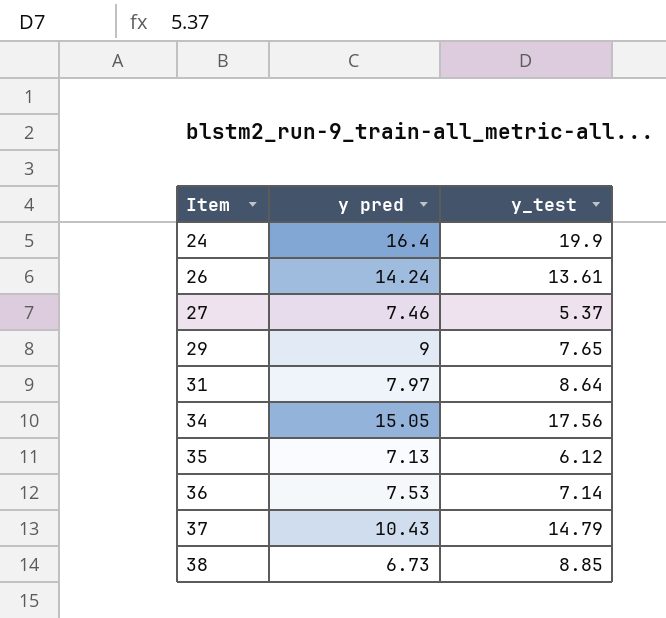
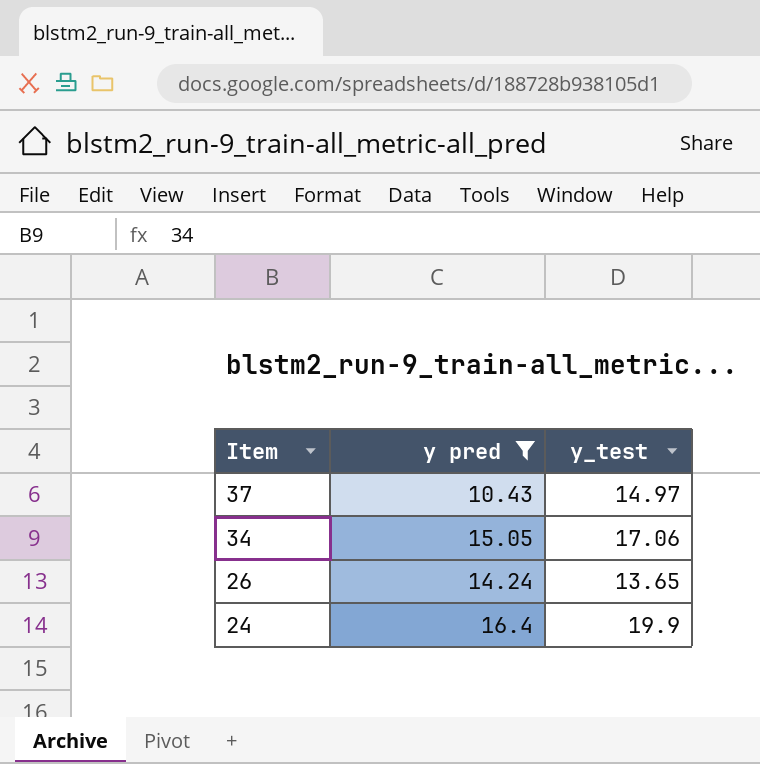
filter: none -> y pred >= 10.43
row order: Item ascending -> Item descending
37 | y_test: 14.79 -> 14.97
34 | y_test: 17.56 -> 17.06
26 | y_test: 13.61 -> 13.65

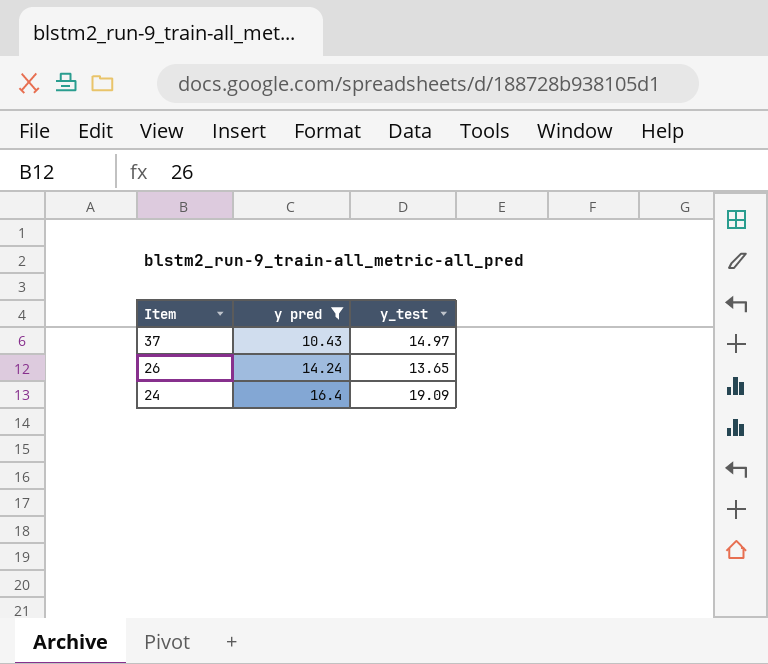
row 34: 15.05 | 17.06 -> none
24 | y_test: 19.9 -> 19.09

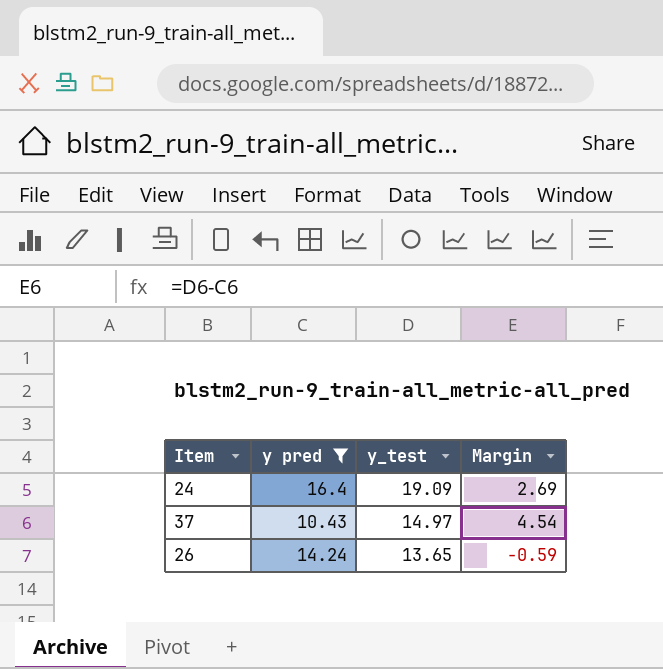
row order: Item descending -> y_test descending
column Margin | formula: none -> [y_test] - [y pred]

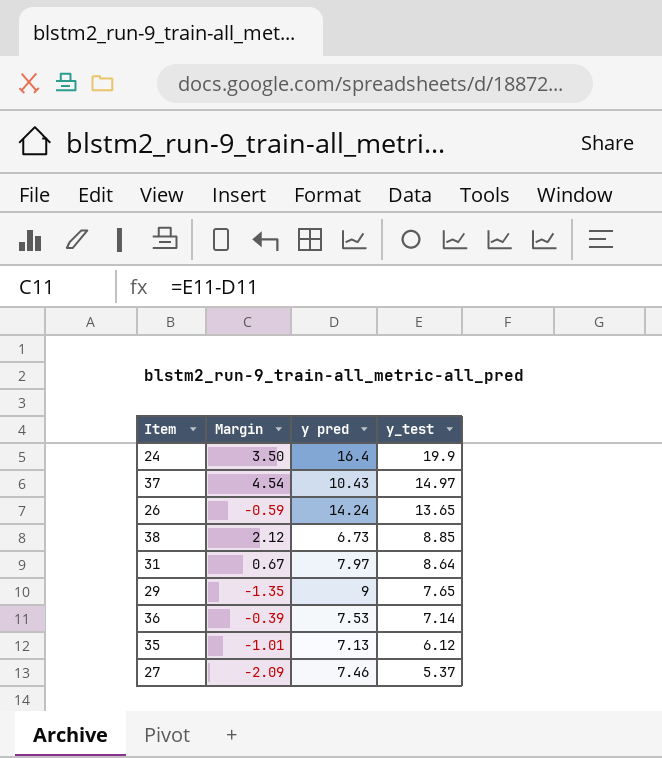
filter: y pred >= 10.43 -> none
column Margin | position: 4 -> 2
24 | Margin: 2.69 -> 3.50
24 | y_test: 19.09 -> 19.9

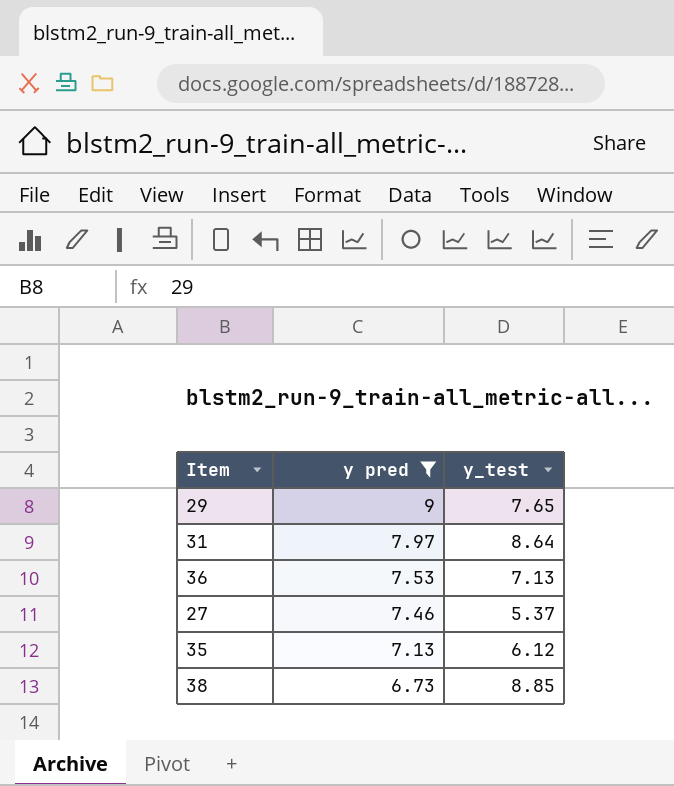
filter: none -> y pred <= 9
row order: y_test descending -> y pred descending
column Margin | formula: [y_test] - [y pred] -> none
36 | y_test: 7.14 -> 7.13

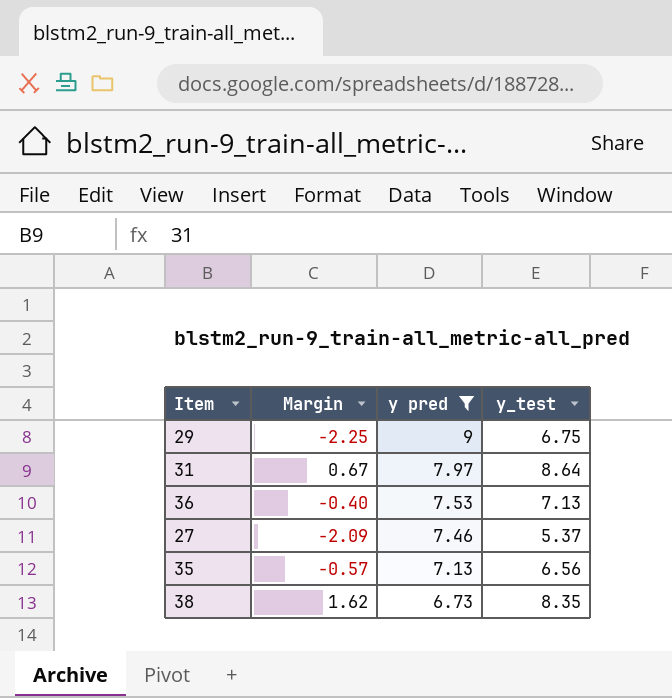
column Margin | formula: none -> [y_test] - [y pred]
29 | y_test: 7.65 -> 6.75
35 | y_test: 6.12 -> 6.56
38 | y_test: 8.85 -> 8.35

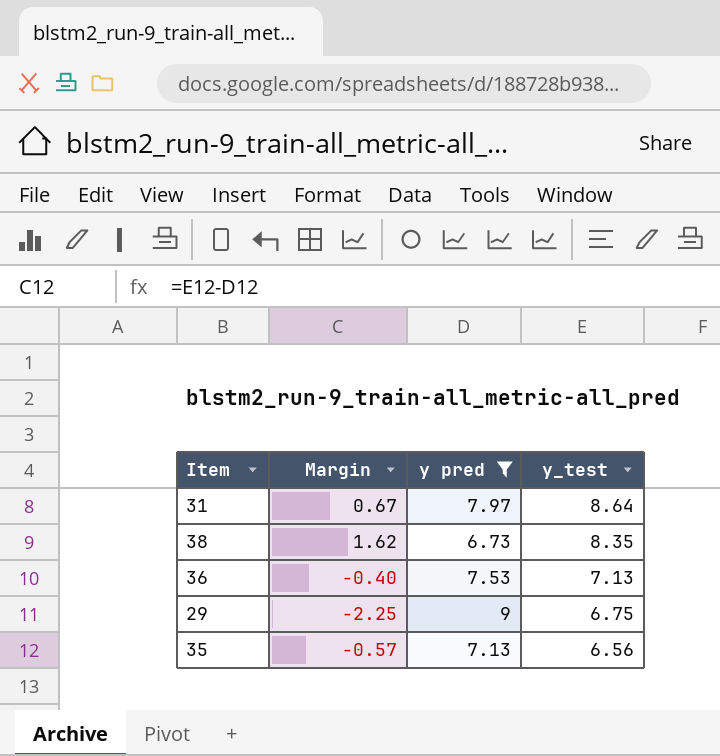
row order: y pred descending -> y_test descending
row 27: -2.09 | 7.46 | 5.37 -> none

